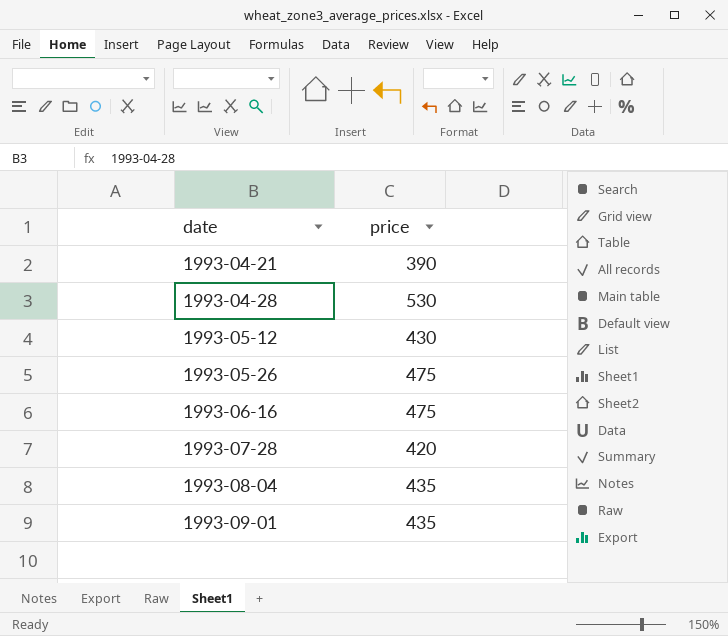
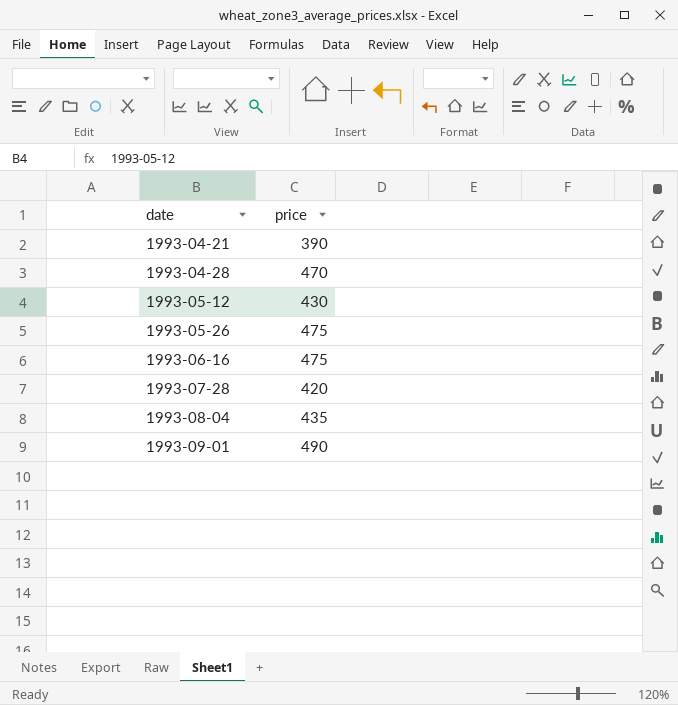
1993-04-28 | price: 530 -> 470
1993-09-01 | price: 435 -> 490

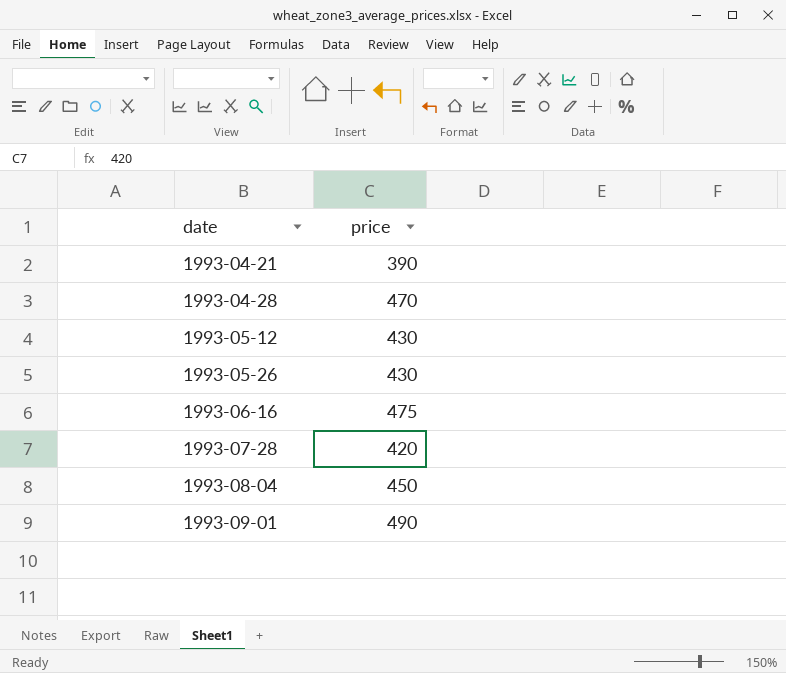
1993-05-26 | price: 475 -> 430
1993-08-04 | price: 435 -> 450

